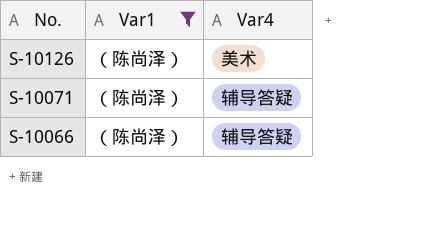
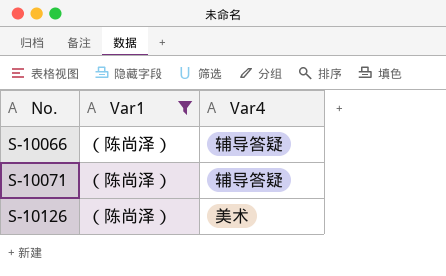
row order: No. descending -> No. ascending

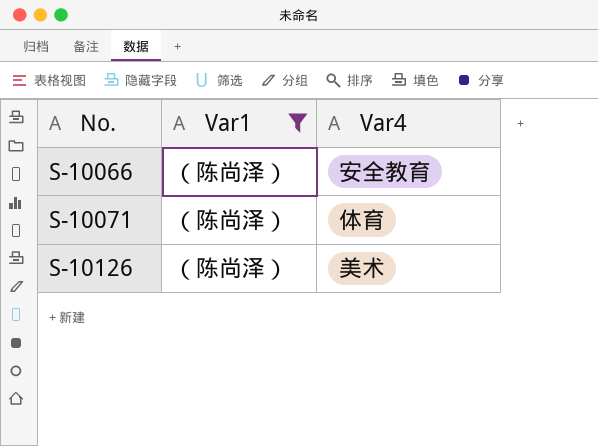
S-10066 | Var4: 辅导答疑 -> 安全教育
S-10071 | Var4: 辅导答疑 -> 体育

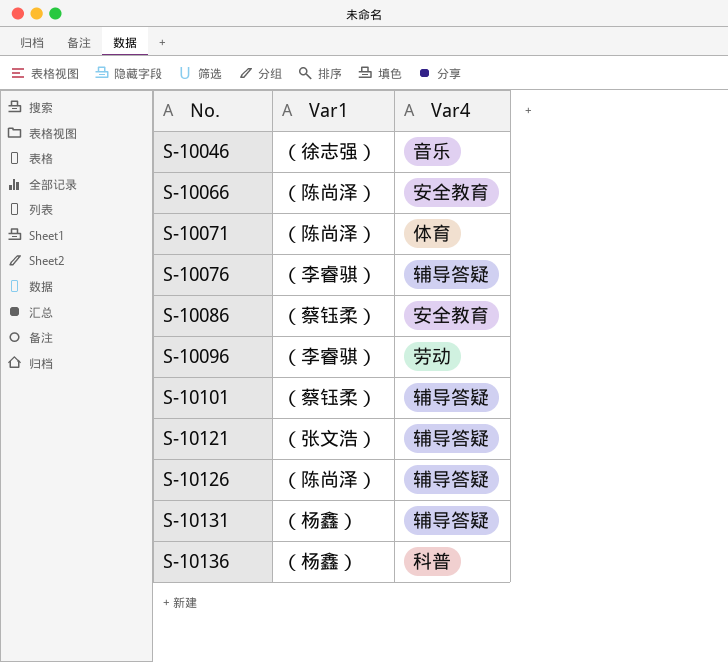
filter: Var1 = （陈尚泽） -> none
S-10126 | Var4: 美术 -> 辅导答疑

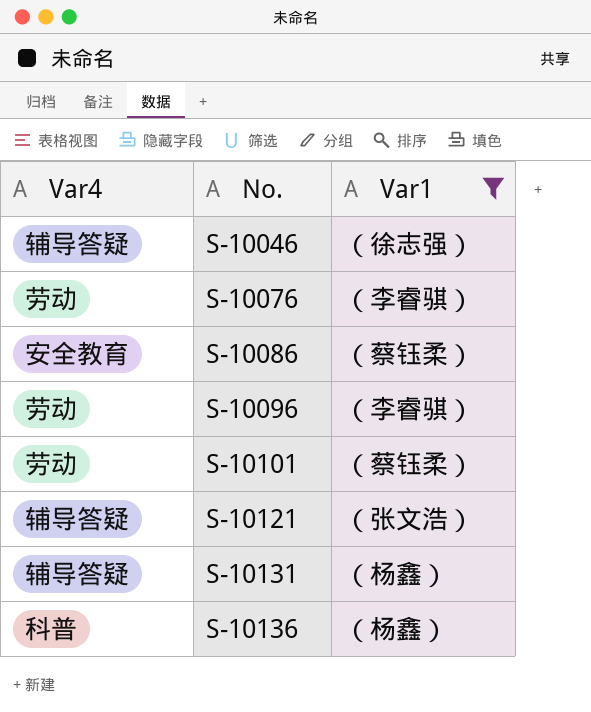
filter: none -> Var1 != （陈尚泽）
column Var4 | position: 3 -> 1
S-10046 | Var4: 音乐 -> 辅导答疑
S-10076 | Var4: 辅导答疑 -> 劳动
S-10101 | Var4: 辅导答疑 -> 劳动

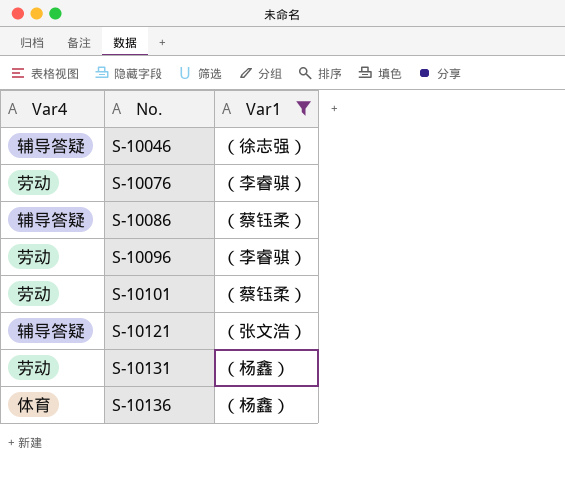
S-10086 | Var4: 安全教育 -> 辅导答疑
S-10131 | Var4: 辅导答疑 -> 劳动
S-10136 | Var4: 科普 -> 体育

